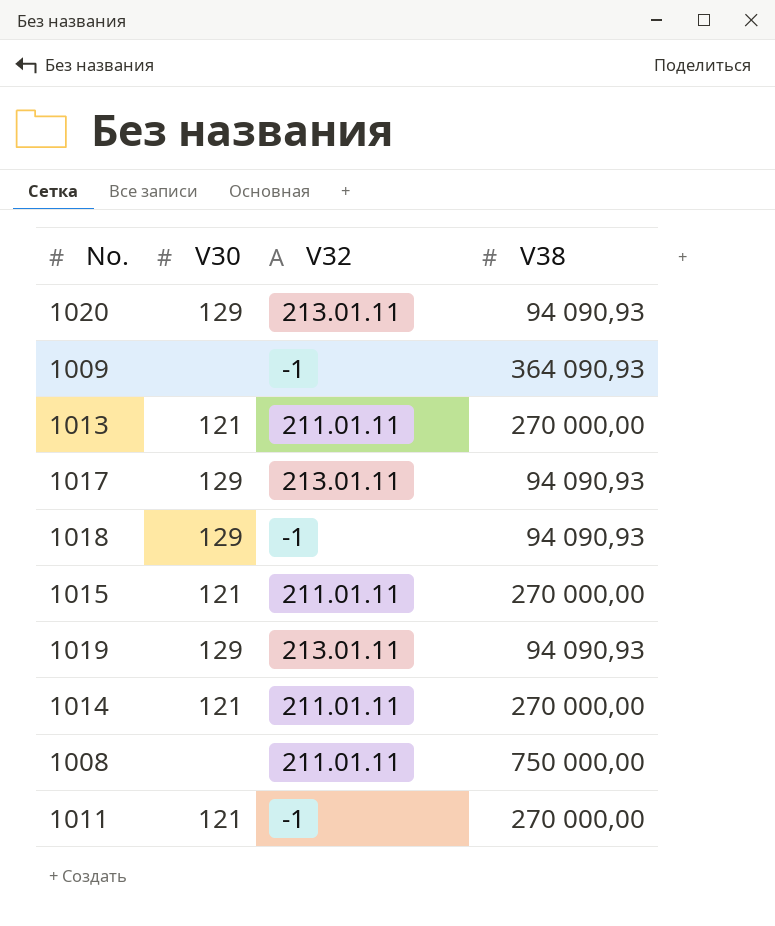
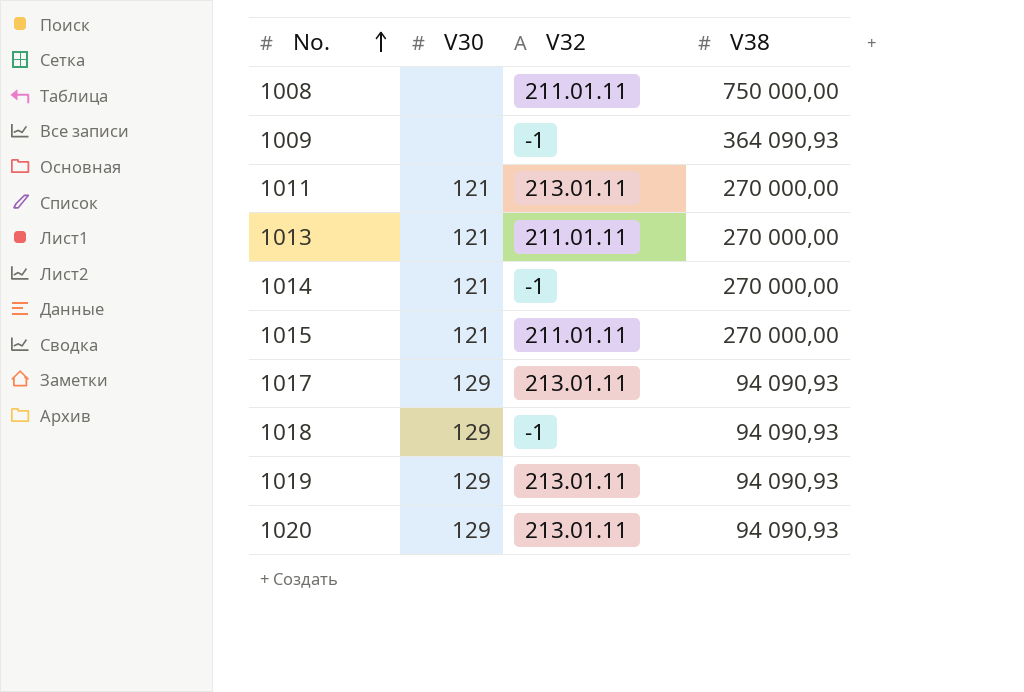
row order: none -> No. ascending
1011 | V32: -1 -> 213.01.11
1014 | V32: 211.01.11 -> -1

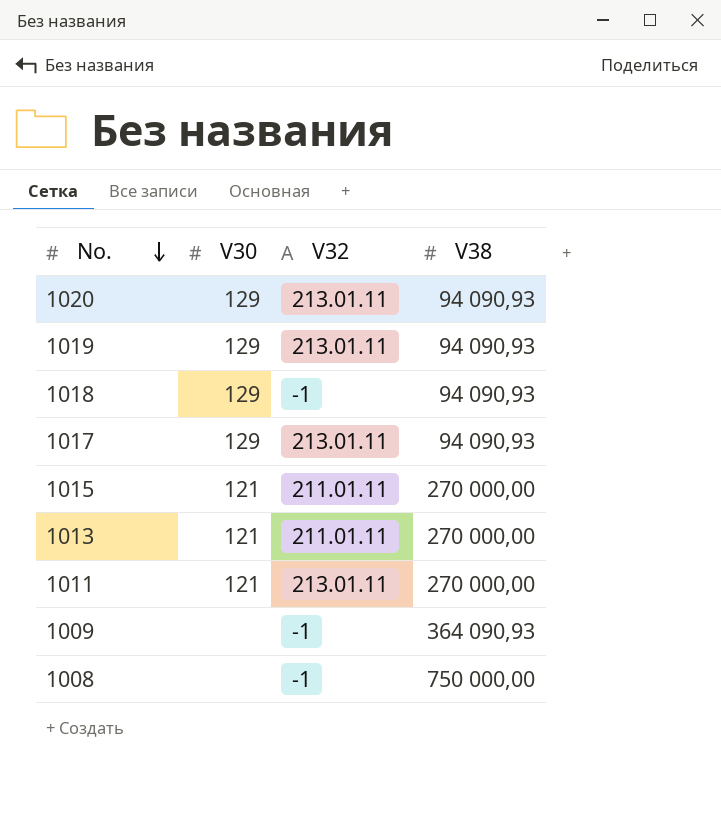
row order: No. ascending -> No. descending
row 1014: 121 | -1 | 270 000,00 -> none
1008 | V32: 211.01.11 -> -1

